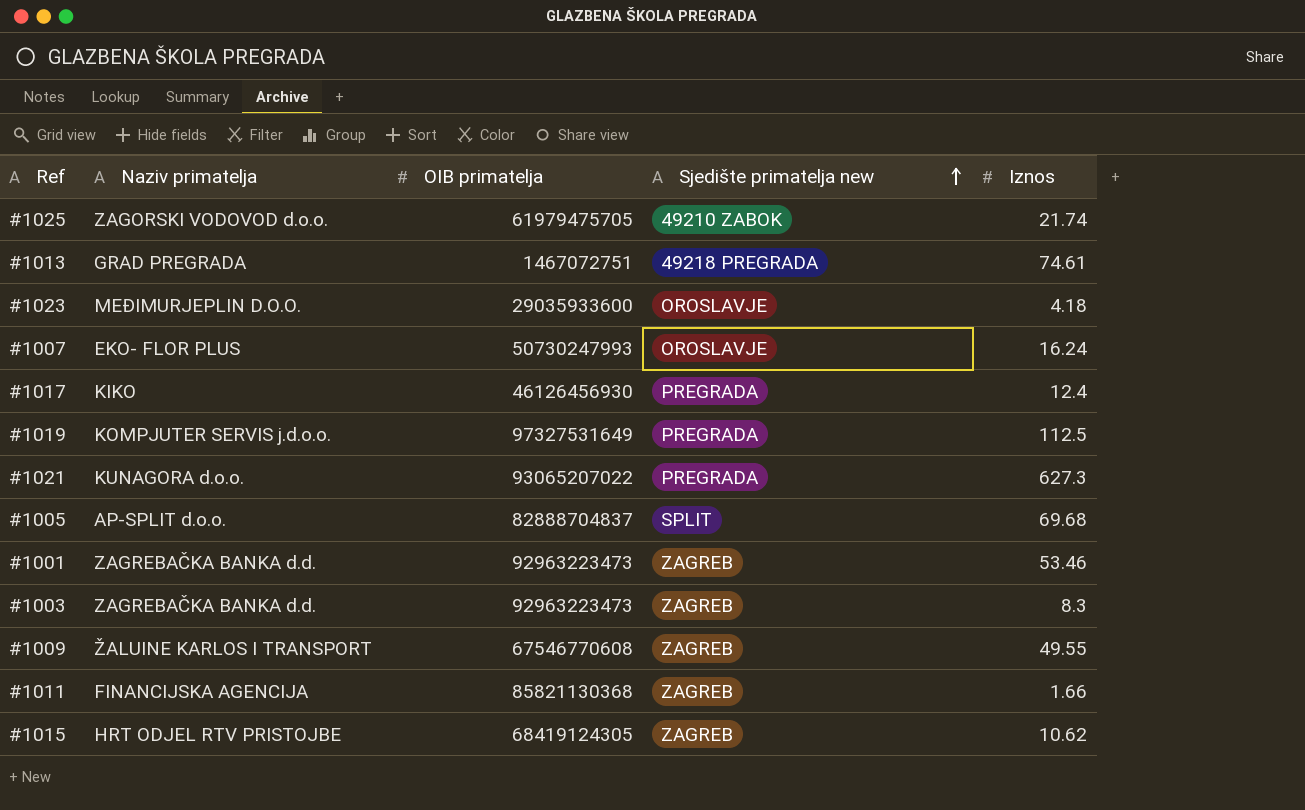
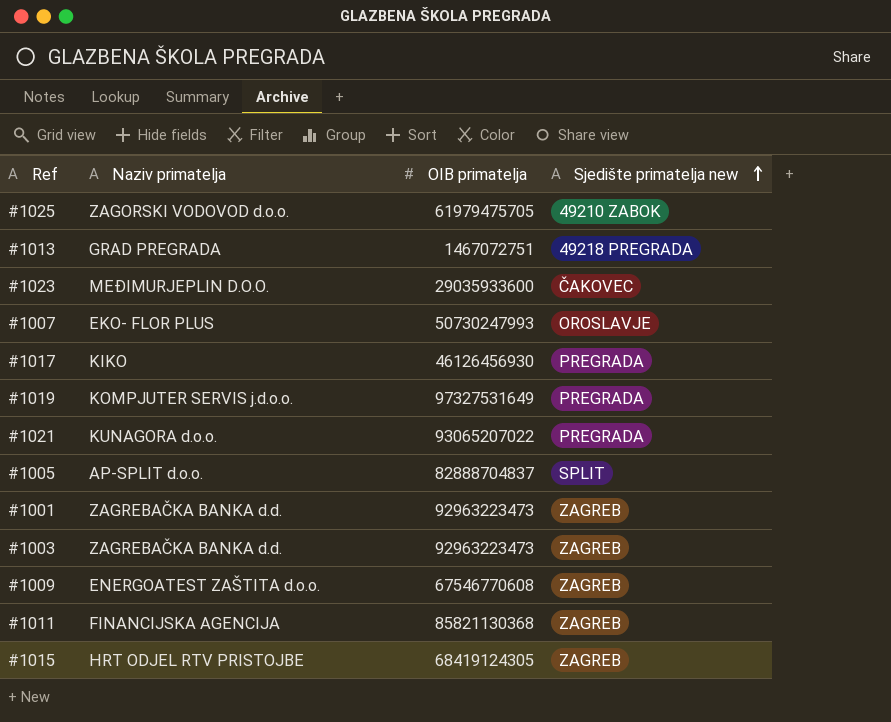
column Iznos | position: 5 -> none
#1023 | Sjedište primatelja new: OROSLAVJE -> ČAKOVEC
#1009 | Naziv primatelja: ŽALUINE KARLOS I TRANSPORT -> ENERGOATEST ZAŠTITA d.o.o.

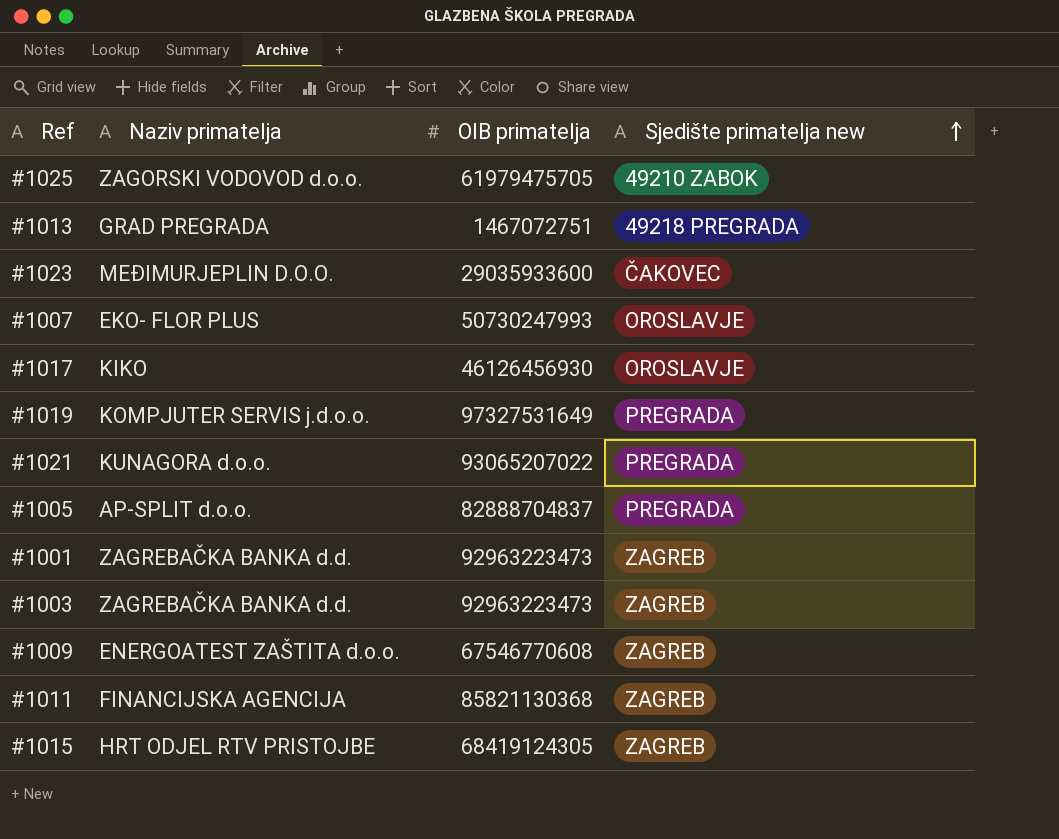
#1017 | Sjedište primatelja new: PREGRADA -> OROSLAVJE
#1005 | Sjedište primatelja new: SPLIT -> PREGRADA

